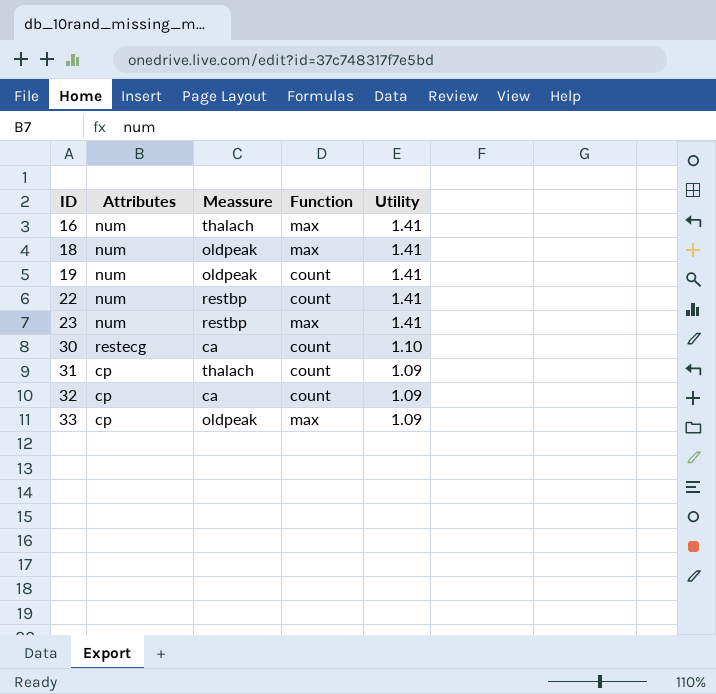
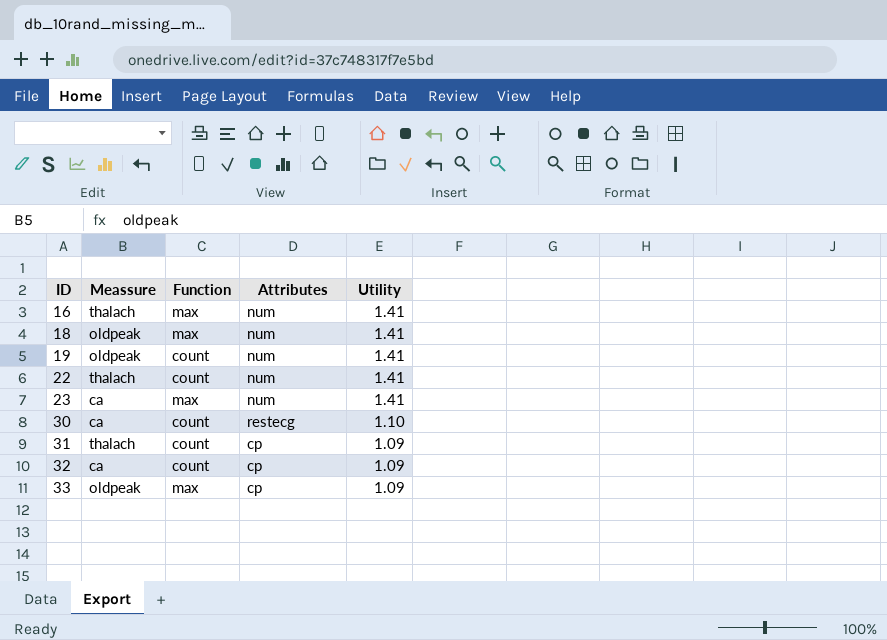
column Attributes | position: 2 -> 4
22 | Meassure: restbp -> thalach
23 | Meassure: restbp -> ca

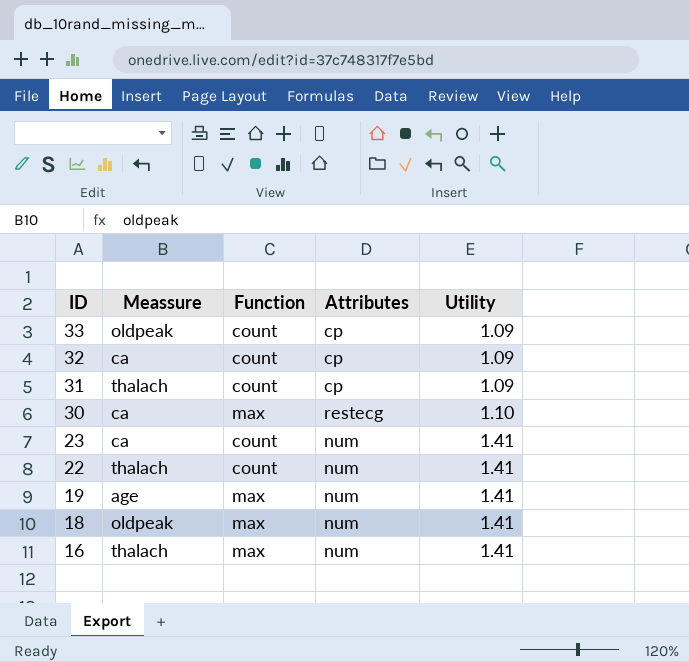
row order: ID ascending -> ID descending
33 | Function: max -> count
30 | Function: count -> max
23 | Function: max -> count
19 | Meassure: oldpeak -> age
19 | Function: count -> max

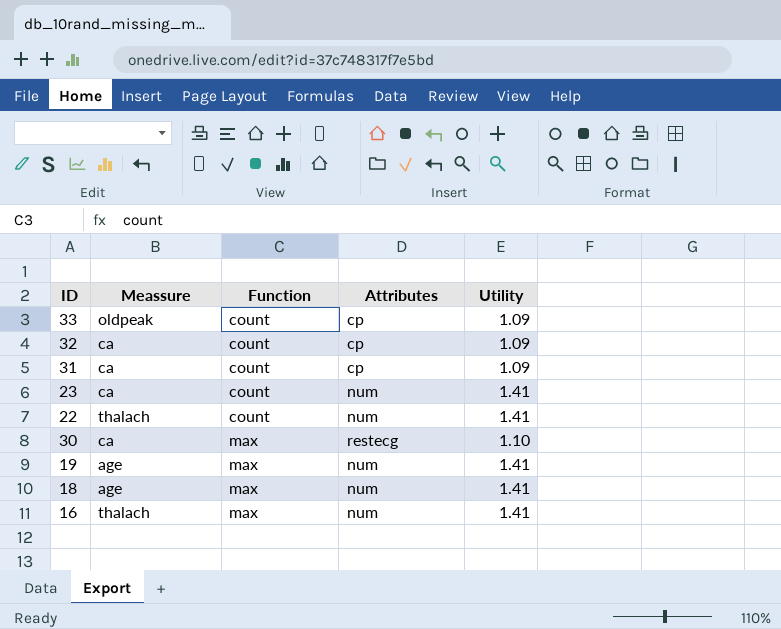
row order: ID descending -> Function ascending
31 | Meassure: thalach -> ca
18 | Meassure: oldpeak -> age

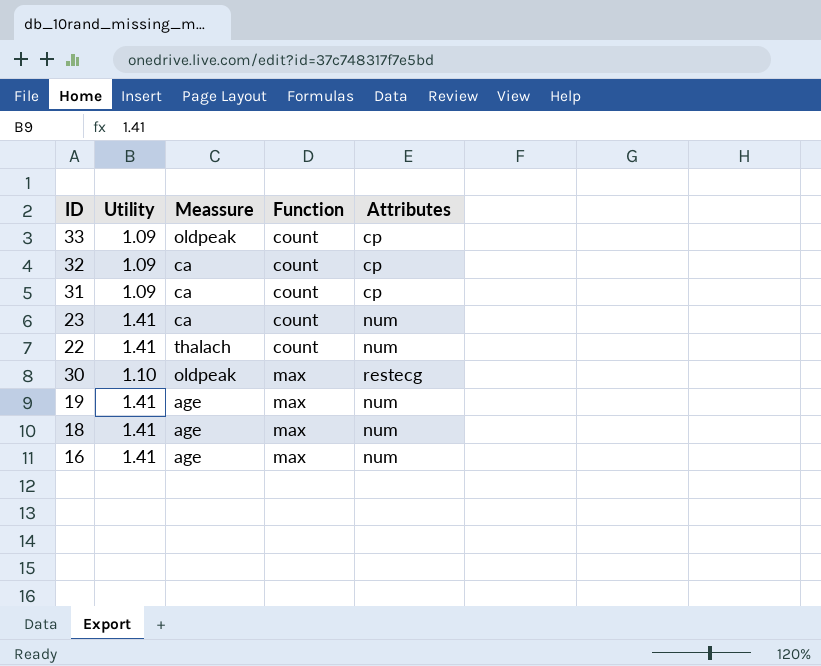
column Utility | position: 5 -> 2
30 | Meassure: ca -> oldpeak
16 | Meassure: thalach -> age

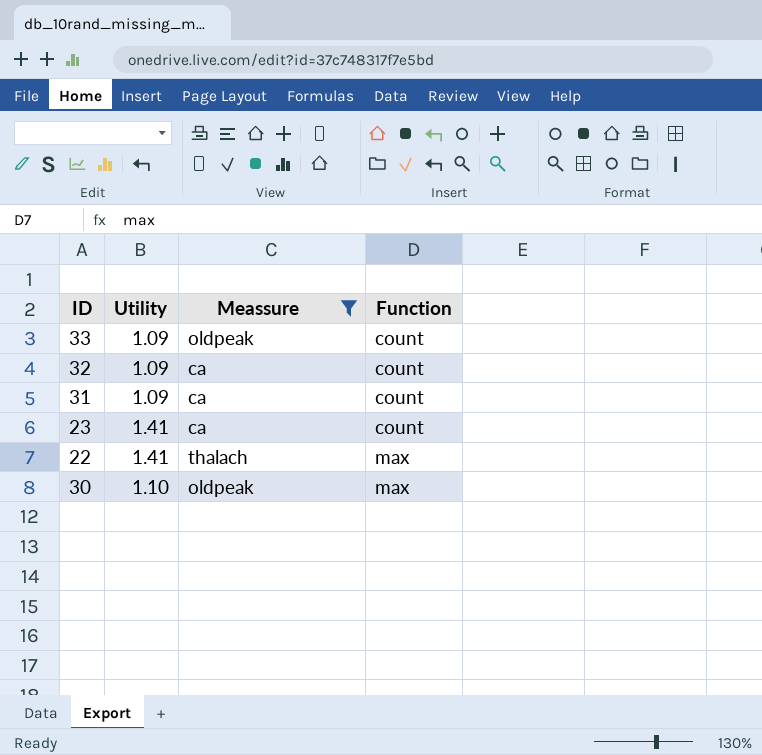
filter: none -> Meassure != age
column Attributes | position: 5 -> none
22 | Function: count -> max

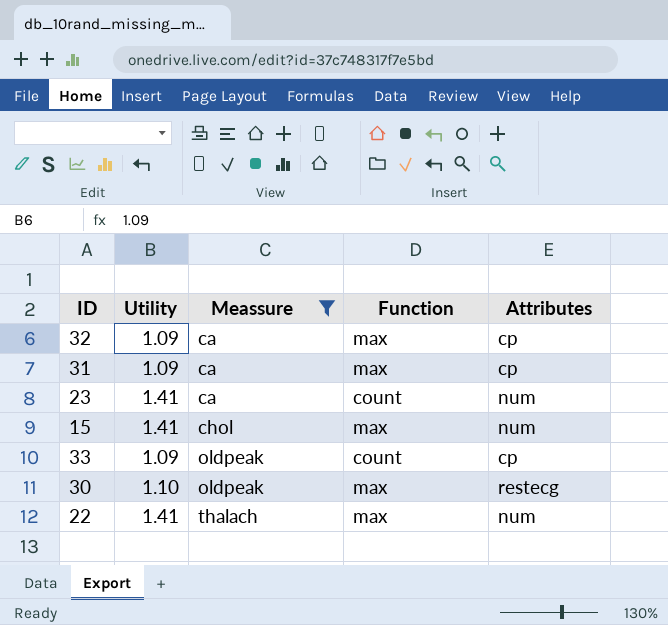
row order: Function ascending -> Meassure ascending
column Attributes | position: none -> 5
32 | Function: count -> max
31 | Function: count -> max
row 15: none -> 1.41 | chol | max | num

